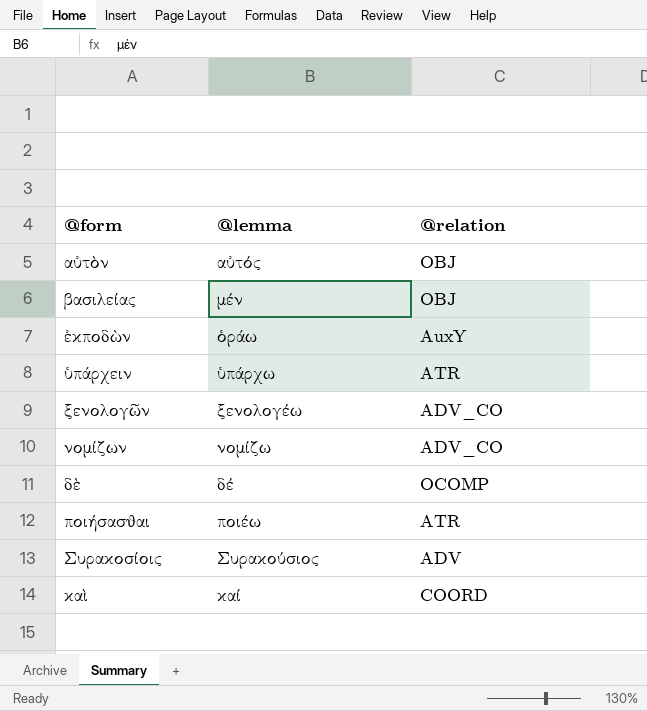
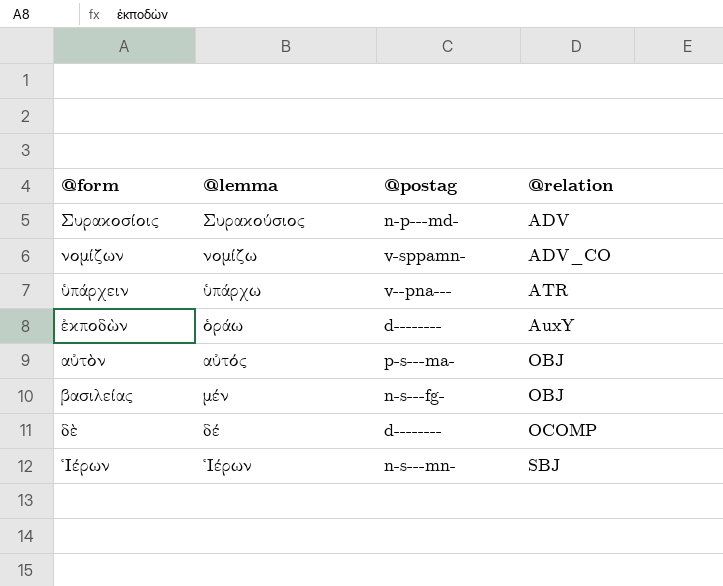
row order: none -> @relation ascending
column @postag | position: none -> 3
row ξενολογῶν: ξενολογέω | ADV_CO -> none
row ποιήσασθαι: ποιέω | ATR -> none
row καὶ: καί | COORD -> none
row Ἱέρων: none -> Ἱέρων | n-s---mn- | SBJ

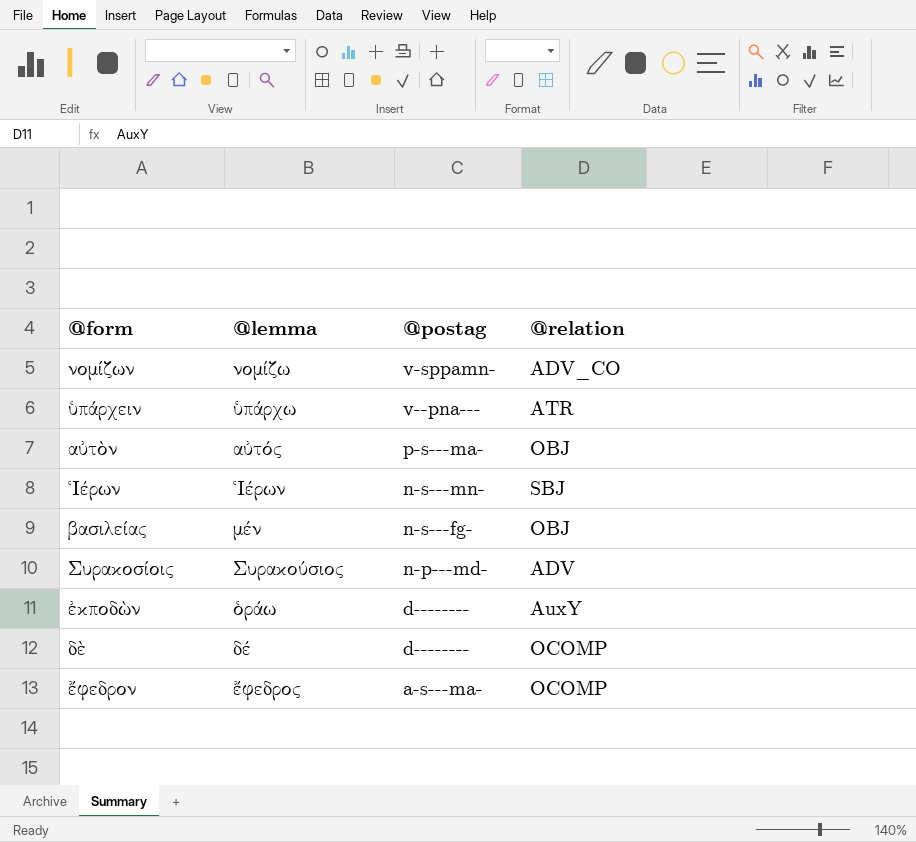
row order: @relation ascending -> @postag descending
row ἔφεδρον: none -> ἔφεδρος | a-s---ma- | OCOMP

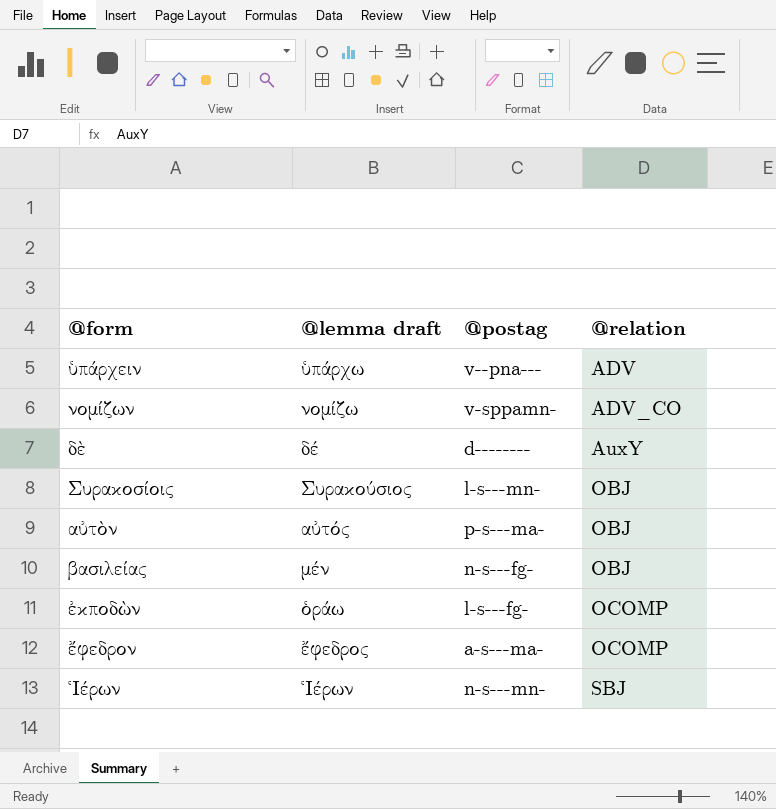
row order: @postag descending -> @relation ascending
column name: @lemma -> @lemma draft
ὑπάρχειν | @relation: ATR -> ADV
δὲ | @relation: OCOMP -> AuxY
Συρακοσίοις | @postag: n-p---md- -> l-s---mn-
Συρακοσίοις | @relation: ADV -> OBJ
ἐκποδὼν | @postag: d-------- -> l-s---fg-
ἐκποδὼν | @relation: AuxY -> OCOMP

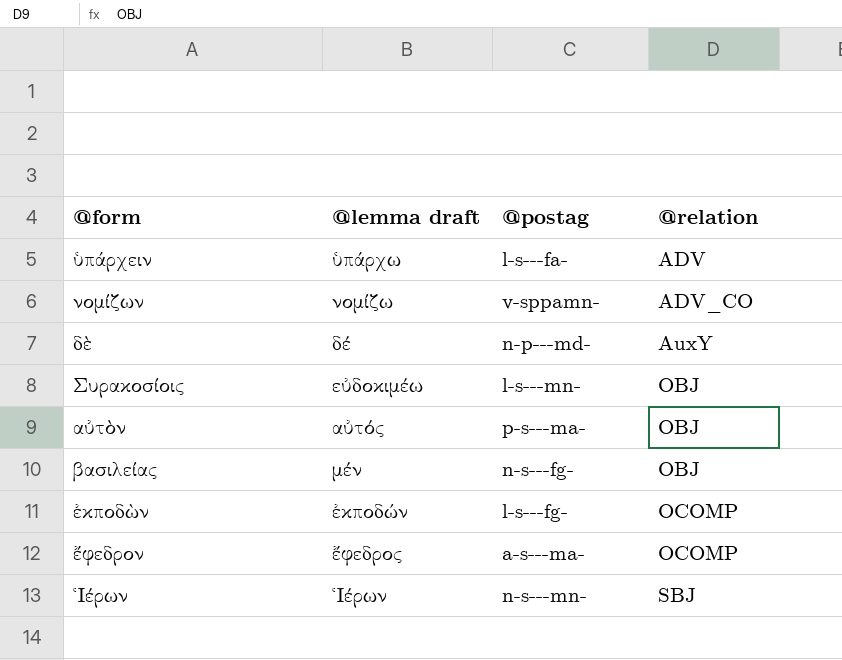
ὑπάρχειν | @postag: v--pna--- -> l-s---fa-
δὲ | @postag: d-------- -> n-p---md-
Συρακοσίοις | @lemma draft: Συρακούσιος -> εὐδοκιμέω
ἐκποδὼν | @lemma draft: ὁράω -> ἐκποδών

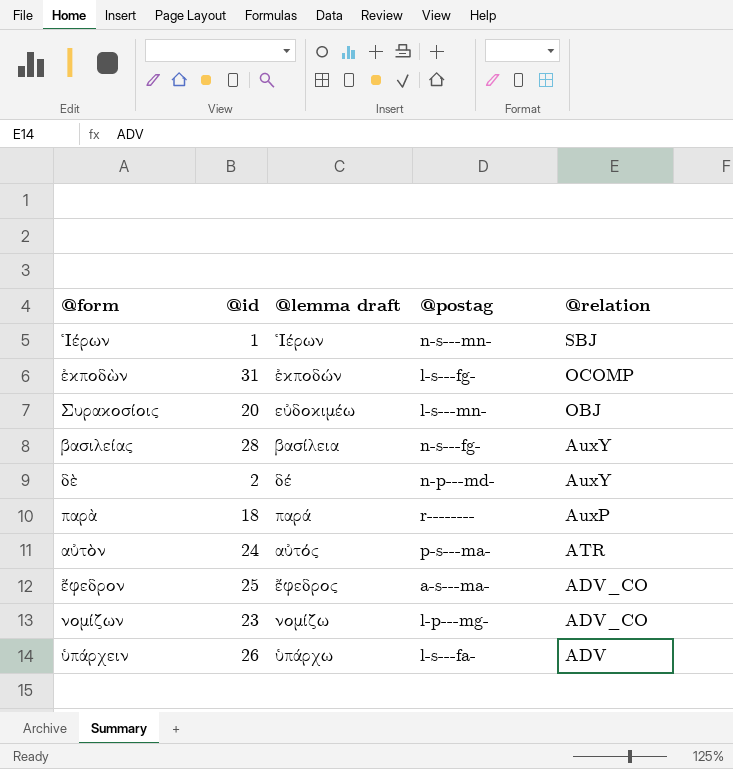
row order: @relation ascending -> @relation descending
column @id | position: none -> 2
βασιλείας | @lemma draft: μέν -> βασίλεια
βασιλείας | @relation: OBJ -> AuxY
row παρὰ: none -> 18 | παρά | r-------- | AuxP
αὐτὸν | @relation: OBJ -> ATR
ἔφεδρον | @relation: OCOMP -> ADV_CO
νομίζων | @postag: v-sppamn- -> l-p---mg-

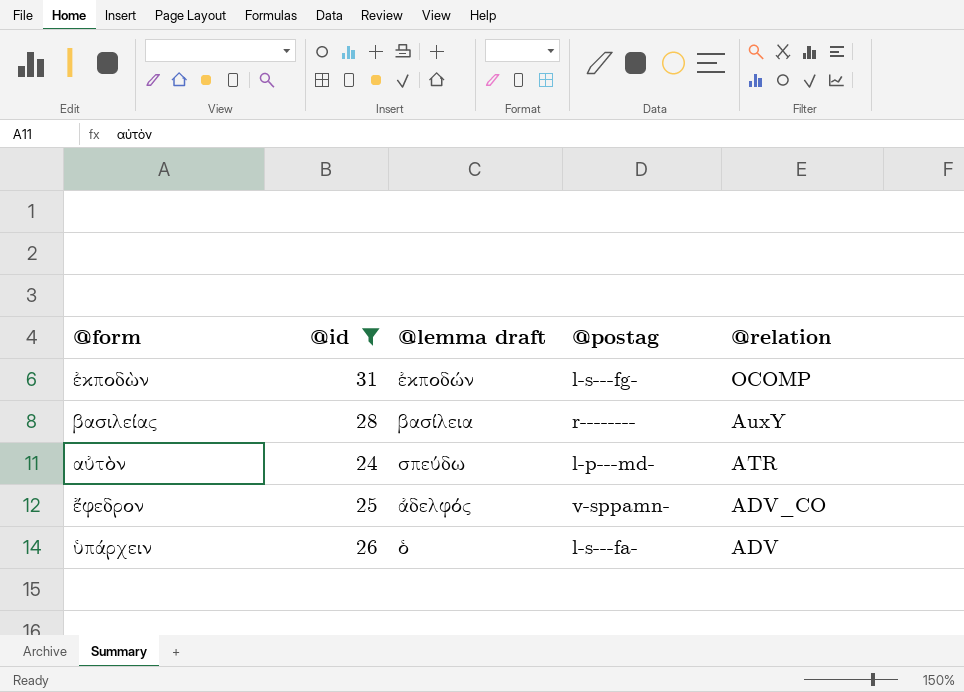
filter: none -> @id >= 24
βασιλείας | @postag: n-s---fg- -> r--------
αὐτὸν | @lemma draft: αὐτός -> σπεύδω
αὐτὸν | @postag: p-s---ma- -> l-p---md-
ἔφεδρον | @lemma draft: ἔφεδρος -> ἀδελφός
ἔφεδρον | @postag: a-s---ma- -> v-sppamn-
ὑπάρχειν | @lemma draft: ὑπάρχω -> ὁ

